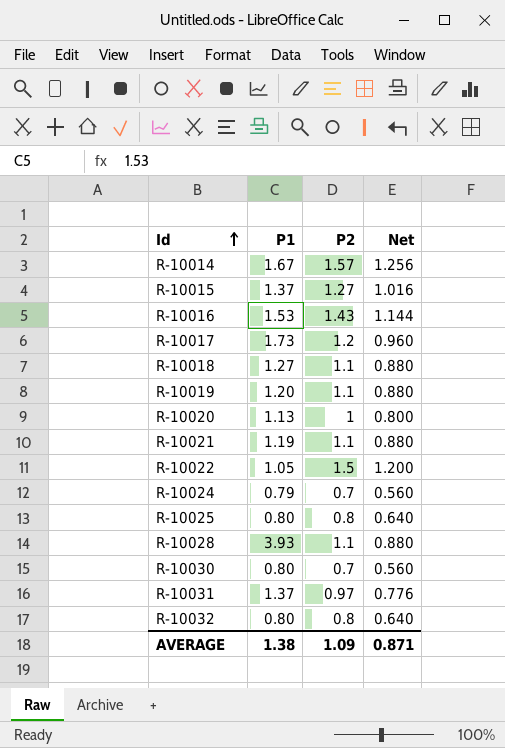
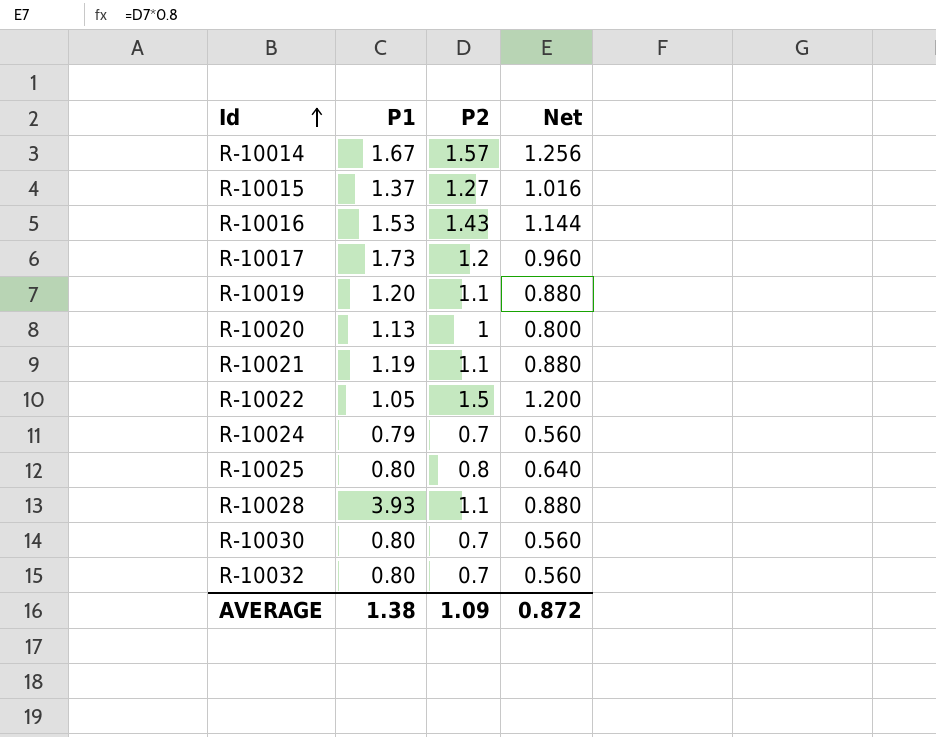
row R-10018: 1.27 | 1.1 | 0.880 -> none
row R-10031: 1.37 | 0.97 | 0.776 -> none
R-10032 | P2: 0.8 -> 0.7
R-10032 | Net: 0.640 -> 0.560
AVERAGE | Net: 0.871 -> 0.872

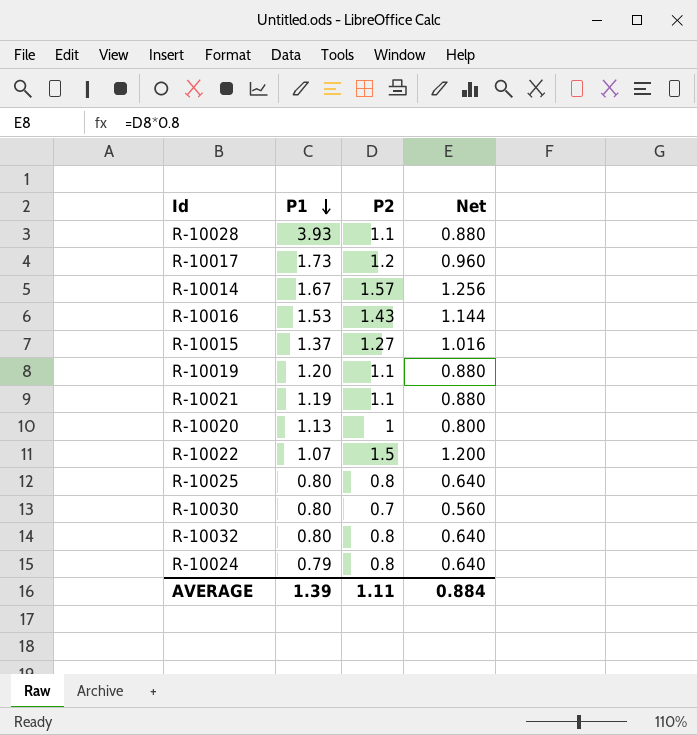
row order: Id ascending -> P1 descending
R-10022 | P1: 1.05 -> 1.07
R-10032 | P2: 0.7 -> 0.8
R-10032 | Net: 0.560 -> 0.640
R-10024 | P2: 0.7 -> 0.8
R-10024 | Net: 0.560 -> 0.640
AVERAGE | P1: 1.38 -> 1.39
AVERAGE | P2: 1.09 -> 1.11
AVERAGE | Net: 0.872 -> 0.884

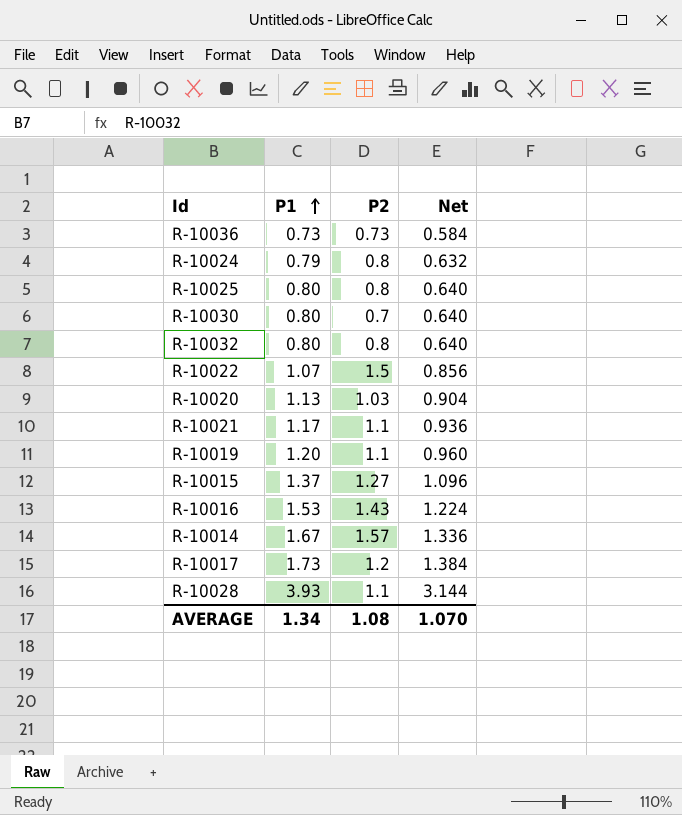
row order: P1 descending -> P1 ascending
column Net | formula: [P2] * 0.8 -> [P1] * 0.8
row R-10036: none -> 0.73 | 0.73 | 0.584
R-10020 | P2: 1 -> 1.03
R-10021 | P1: 1.19 -> 1.17
AVERAGE | P1: 1.39 -> 1.34
AVERAGE | P2: 1.11 -> 1.08
AVERAGE | Net: 0.884 -> 1.070

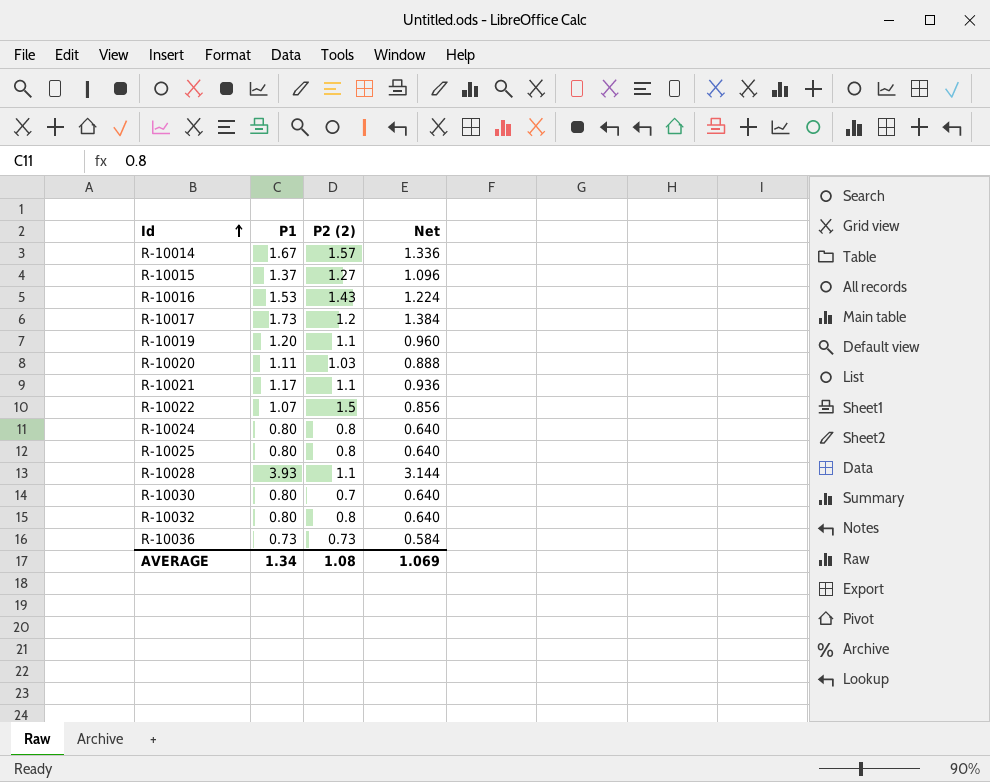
row order: P1 ascending -> Id ascending
column name: P2 -> P2 (2)
R-10020 | P1: 1.13 -> 1.11
R-10020 | Net: 0.904 -> 0.888
R-10024 | P1: 0.79 -> 0.80
R-10024 | Net: 0.632 -> 0.640
AVERAGE | Net: 1.070 -> 1.069

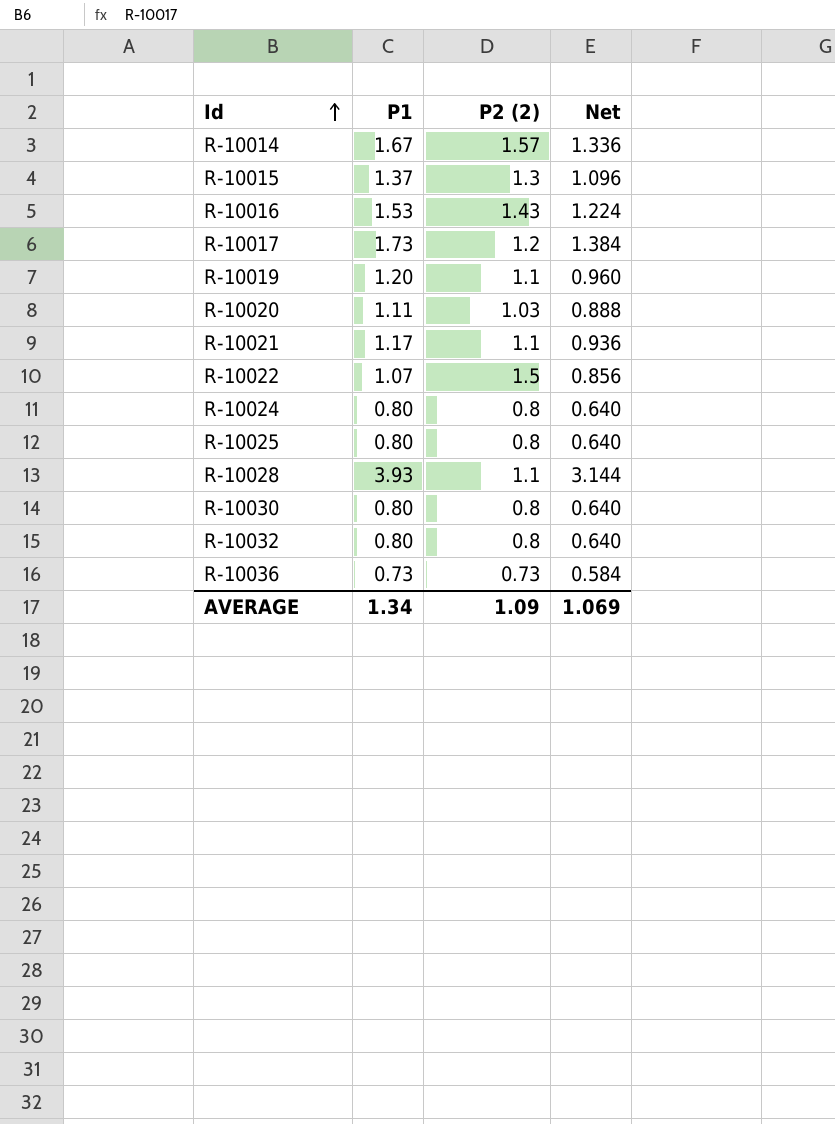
R-10015 | P2 (2): 1.27 -> 1.3
R-10030 | P2 (2): 0.7 -> 0.8
AVERAGE | P2 (2): 1.08 -> 1.09

